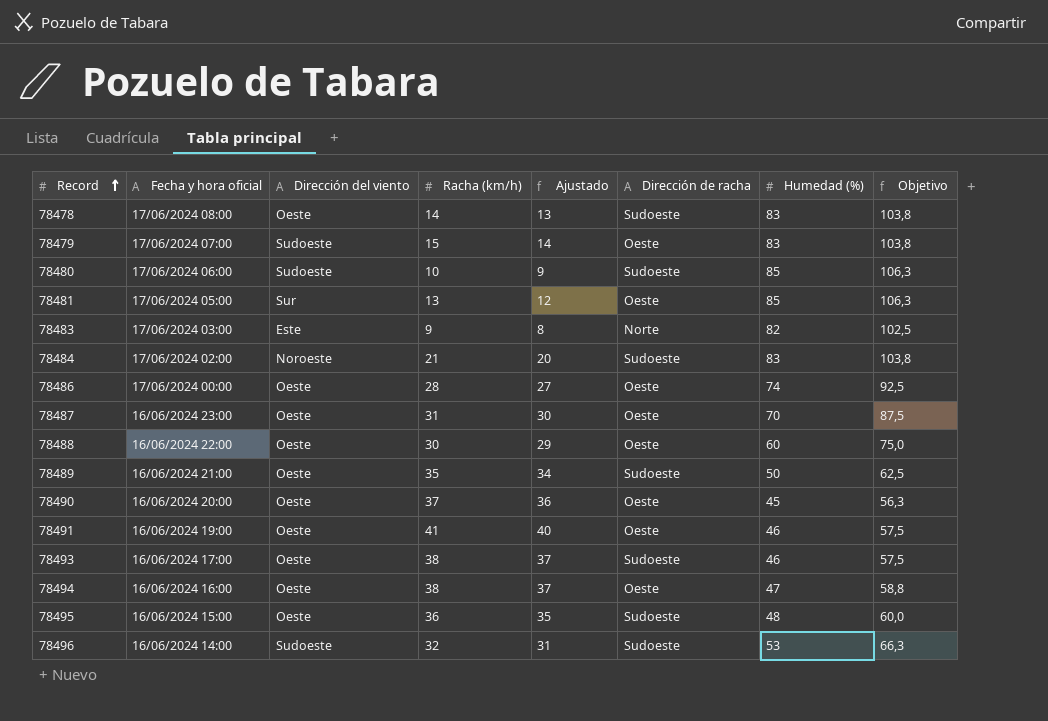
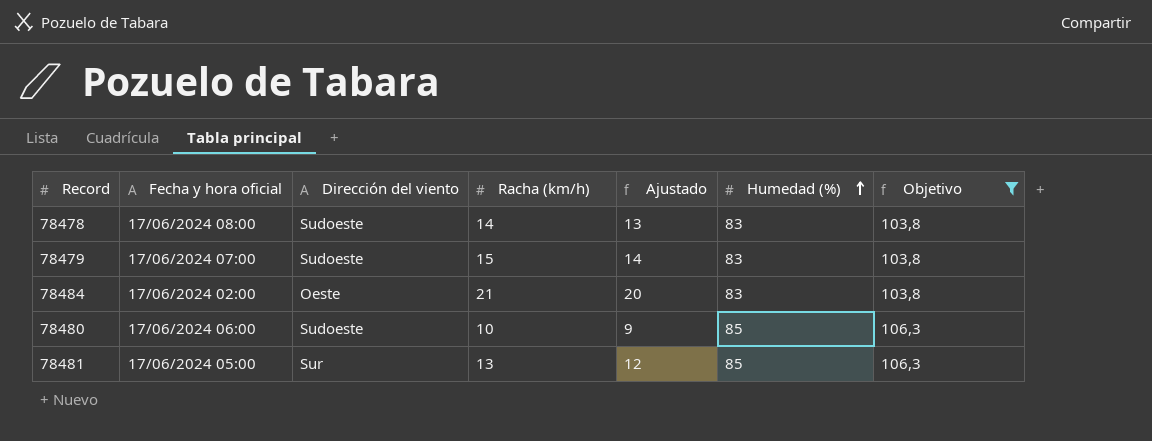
filter: none -> Objetivo >= 103,8
row order: Record ascending -> Humedad (%) ascending
column Dirección de racha | position: 6 -> none
78478 | Dirección del viento: Oeste -> Sudoeste
78484 | Dirección del viento: Noroeste -> Oeste

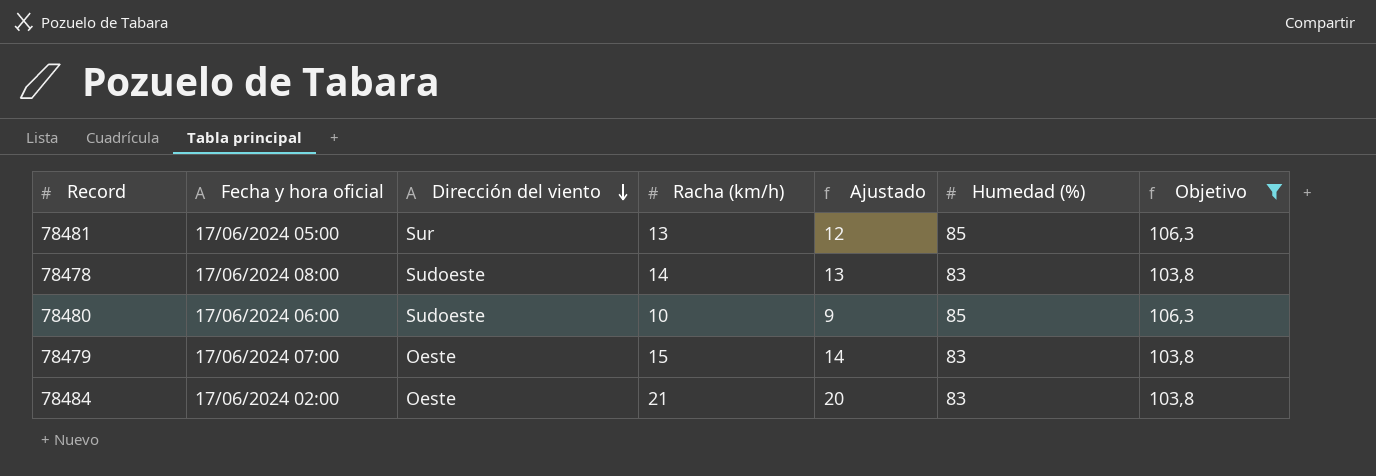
row order: Humedad (%) ascending -> Dirección del viento descending
78479 | Dirección del viento: Sudoeste -> Oeste

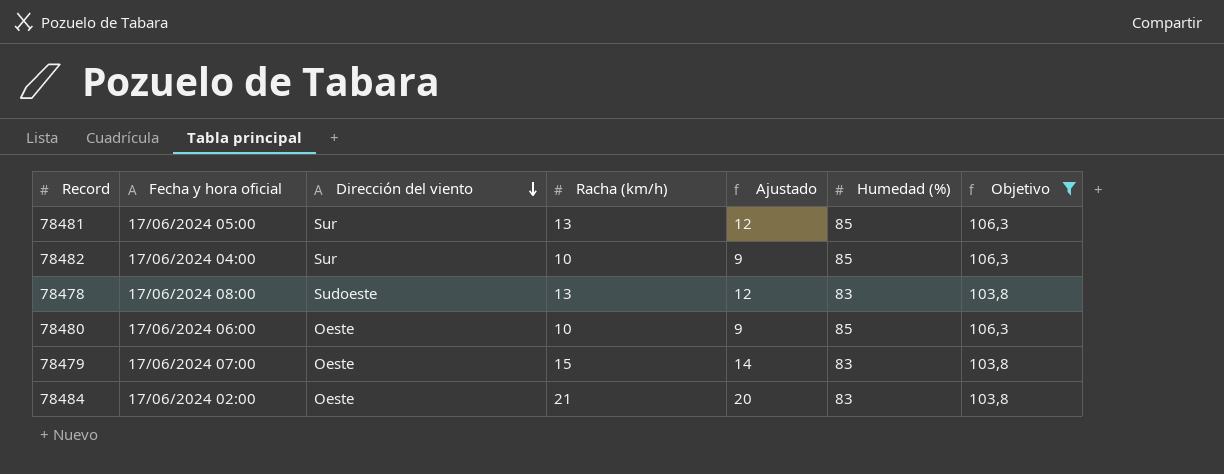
row 78482: none -> 17/06/2024 04:00 | Sur | 10 | 9 | 85 | 106,3
78478 | Racha (km/h): 14 -> 13
78478 | Ajustado: 13 -> 12
78480 | Dirección del viento: Sudoeste -> Oeste

